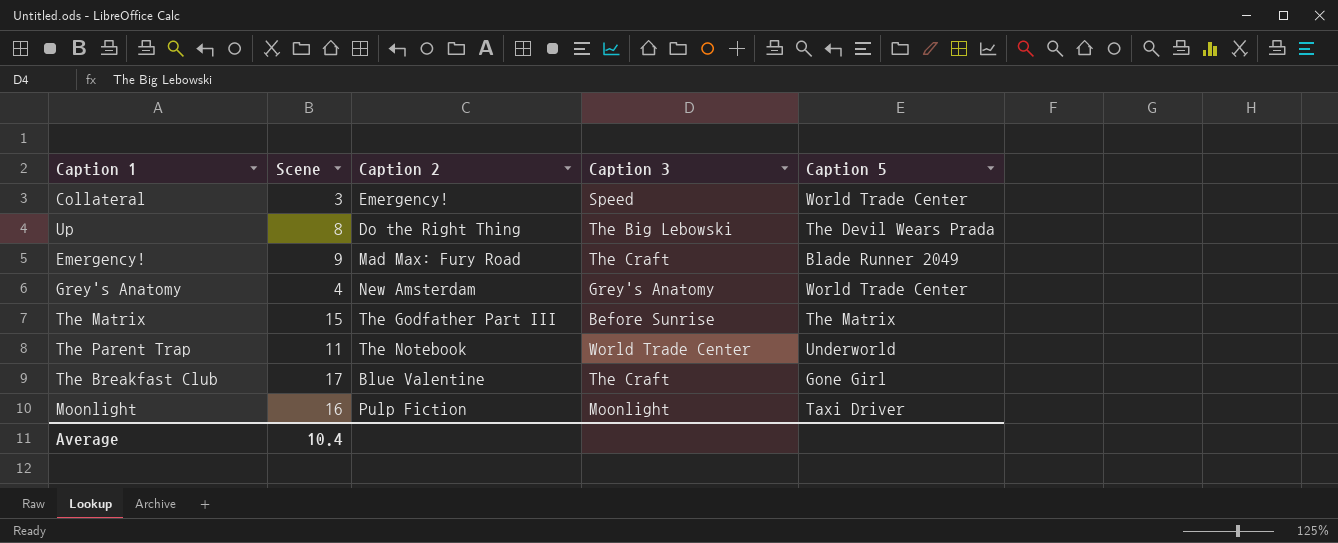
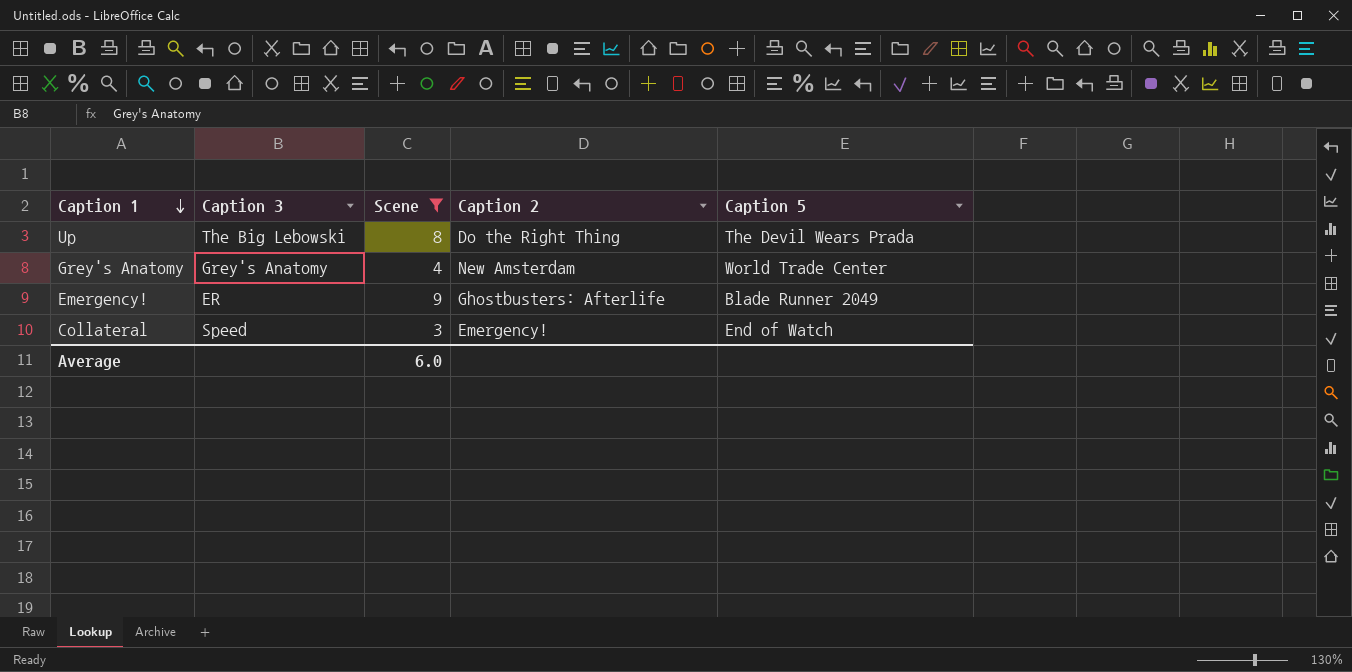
filter: none -> Scene <= 9
row order: none -> Caption 1 descending
column Caption 3 | position: 4 -> 2
Emergency! | Caption 3: The Craft -> ER
Emergency! | Caption 2: Mad Max: Fury Road -> Ghostbusters: Afterlife
Collateral | Caption 5: World Trade Center -> End of Watch
Average | Scene: 10.4 -> 6.0

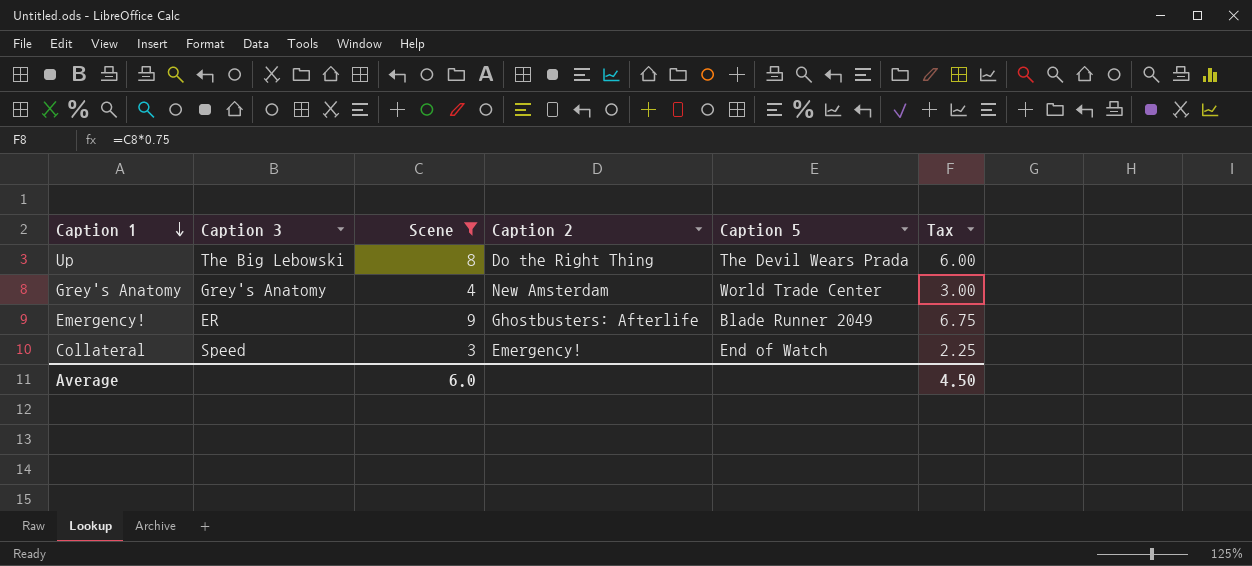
column Tax | formula: none -> [Scene] * 0.75

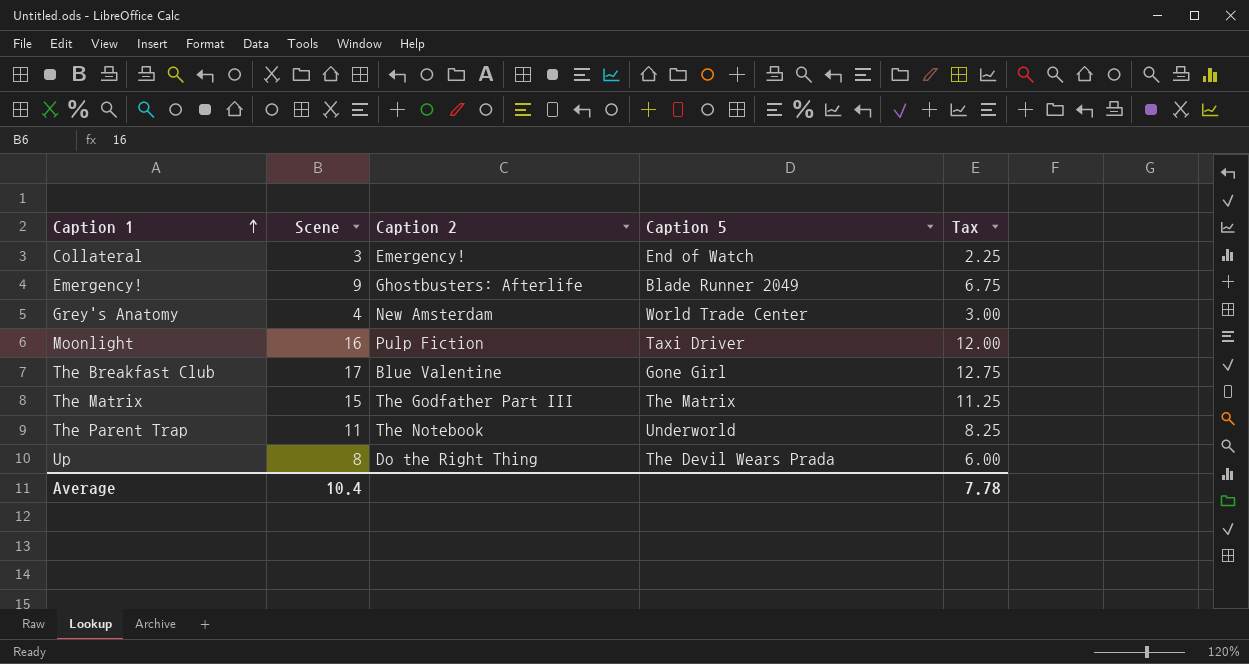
filter: Scene <= 9 -> none
row order: Caption 1 descending -> Caption 1 ascending
column Caption 3 | position: 2 -> none
Average | Scene: 6.0 -> 10.4
Average | Tax: 4.50 -> 7.78

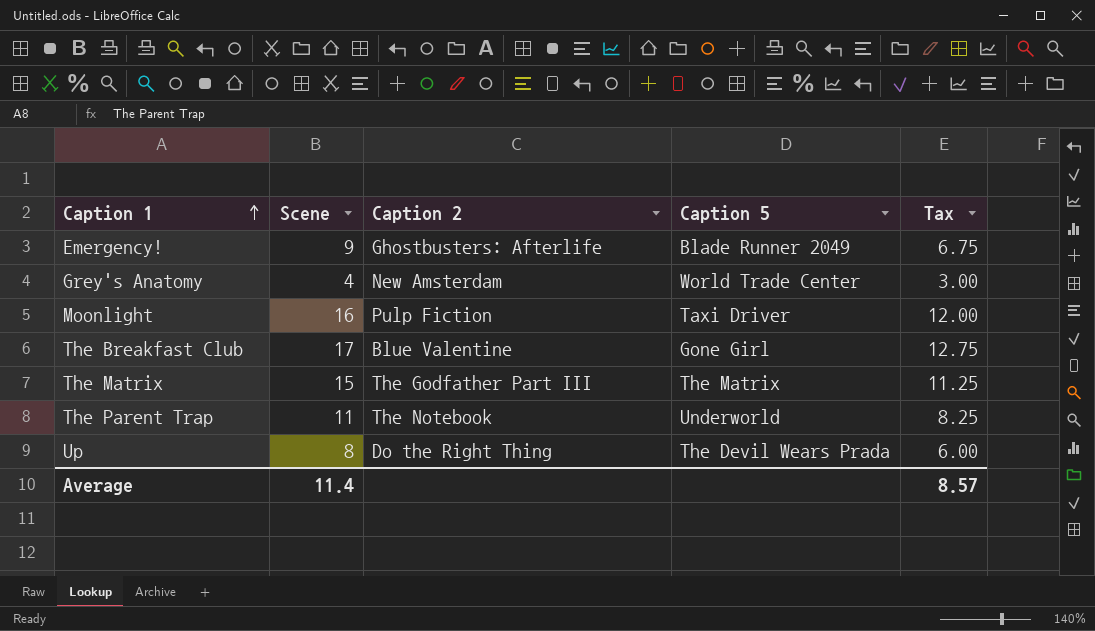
row Collateral: 3 | Emergency! | End of Watch | 2.25 -> none
Average | Scene: 10.4 -> 11.4
Average | Tax: 7.78 -> 8.57

